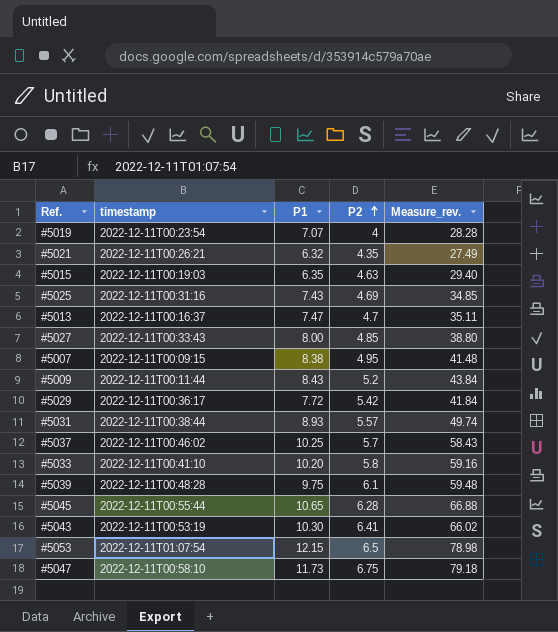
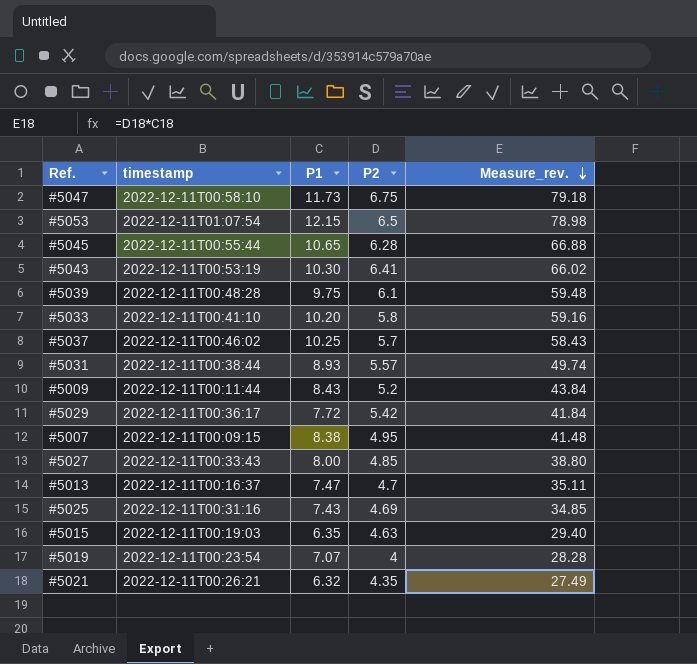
row order: P2 ascending -> Measure_rev. descending

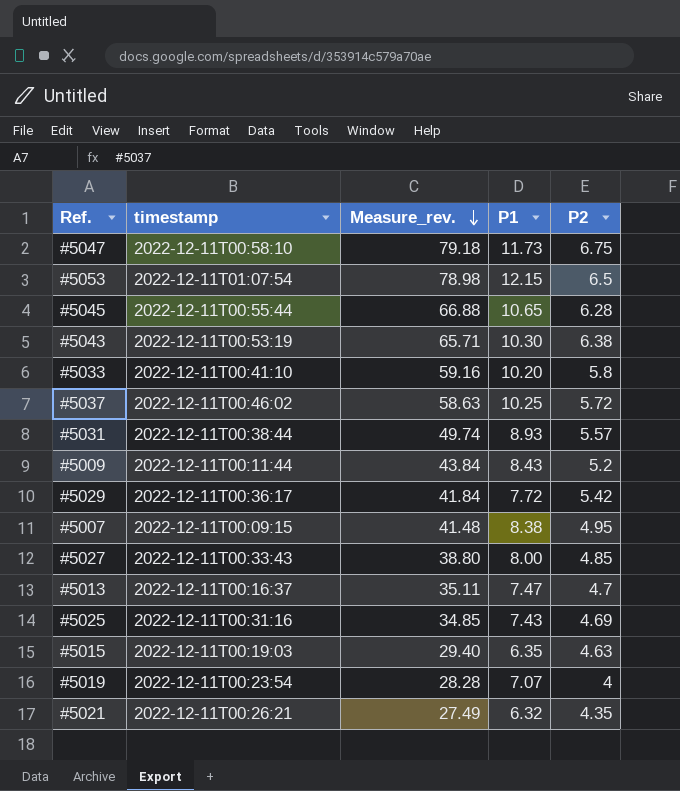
column Measure_rev. | position: 5 -> 3
row #5039: 2022-12-11T00:48:28 | 9.75 | 6.1 | 59.48 -> none
#5043 | Measure_rev.: 66.02 -> 65.71
#5043 | P2: 6.41 -> 6.38
#5037 | Measure_rev.: 58.43 -> 58.63
#5037 | P2: 5.7 -> 5.72

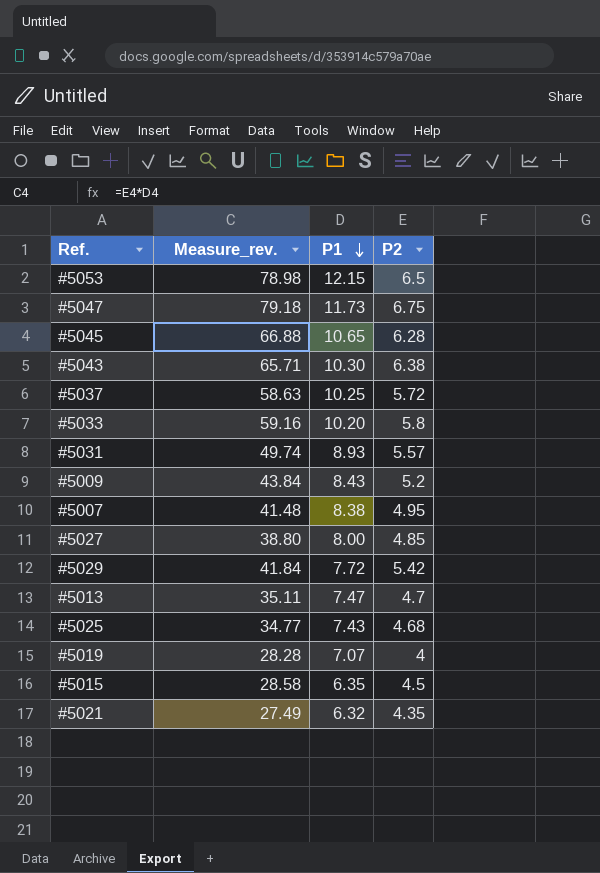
row order: Measure_rev. descending -> P1 descending
column timestamp | position: 2 -> none
#5025 | Measure_rev.: 34.85 -> 34.77
#5025 | P2: 4.69 -> 4.68
#5015 | Measure_rev.: 29.40 -> 28.58
#5015 | P2: 4.63 -> 4.5

